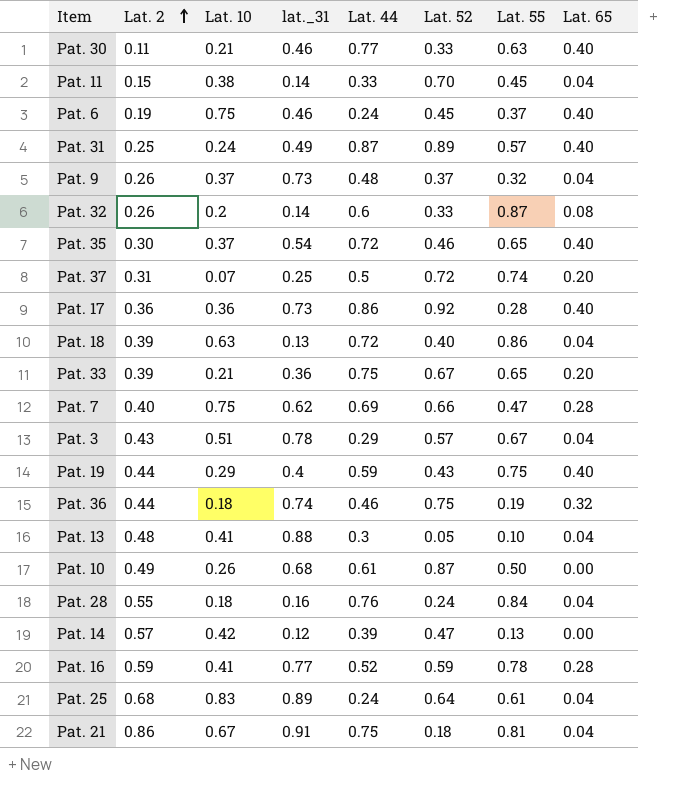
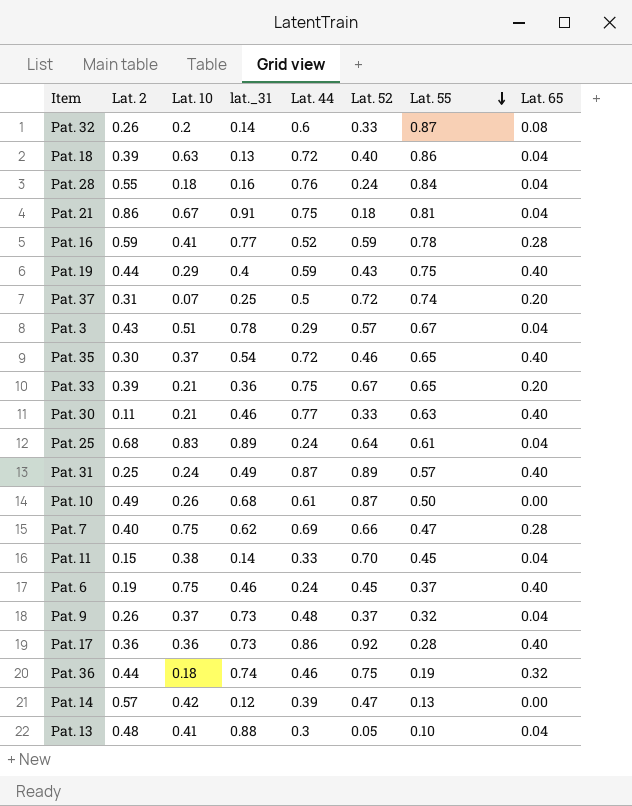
row order: Lat. 2 ascending -> Lat. 55 descending

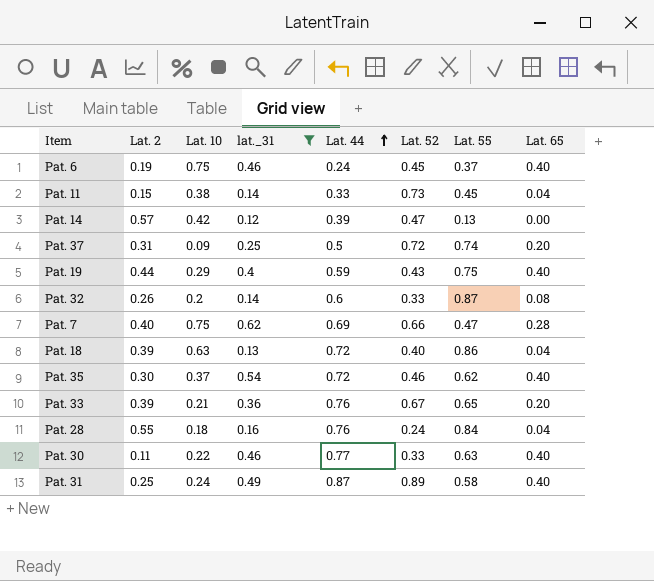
filter: none -> lat._31 <= 0.62
row order: Lat. 55 descending -> Lat. 44 ascending
Pat. 11 | Lat. 52: 0.70 -> 0.73
Pat. 37 | Lat. 10: 0.07 -> 0.09
Pat. 35 | Lat. 55: 0.65 -> 0.62
Pat. 33 | Lat. 44: 0.75 -> 0.76
Pat. 30 | Lat. 10: 0.21 -> 0.22
Pat. 31 | Lat. 55: 0.57 -> 0.58

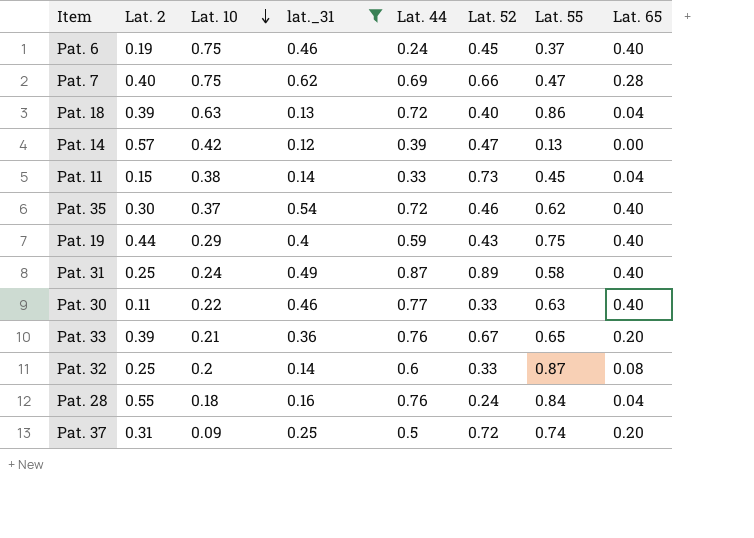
row order: Lat. 44 ascending -> Lat. 10 descending
Pat. 32 | Lat. 2: 0.26 -> 0.25

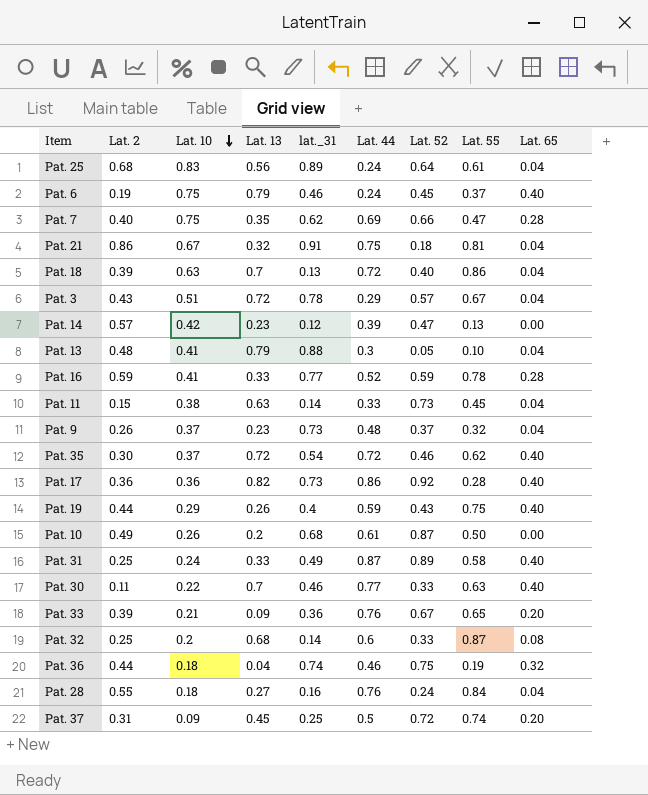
filter: lat._31 <= 0.62 -> none
column Lat. 13 | position: none -> 4

